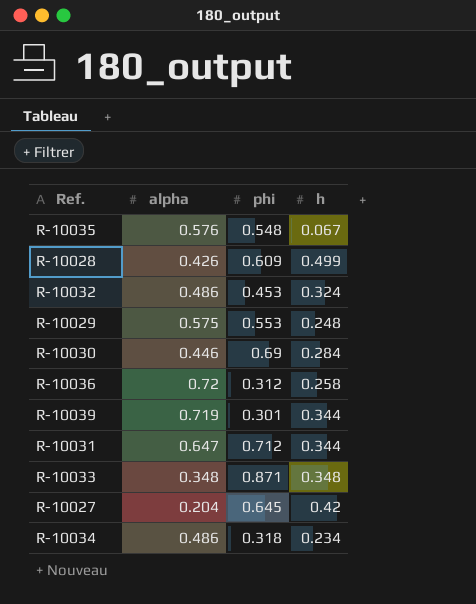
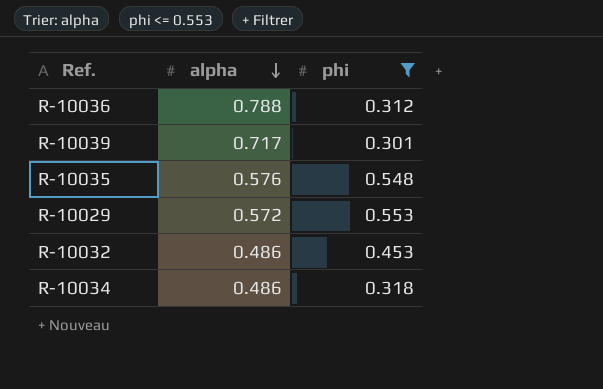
filter: none -> phi <= 0.553
row order: none -> alpha descending
column h | position: 4 -> none
R-10036 | alpha: 0.72 -> 0.788
R-10039 | alpha: 0.719 -> 0.717
R-10029 | alpha: 0.575 -> 0.572

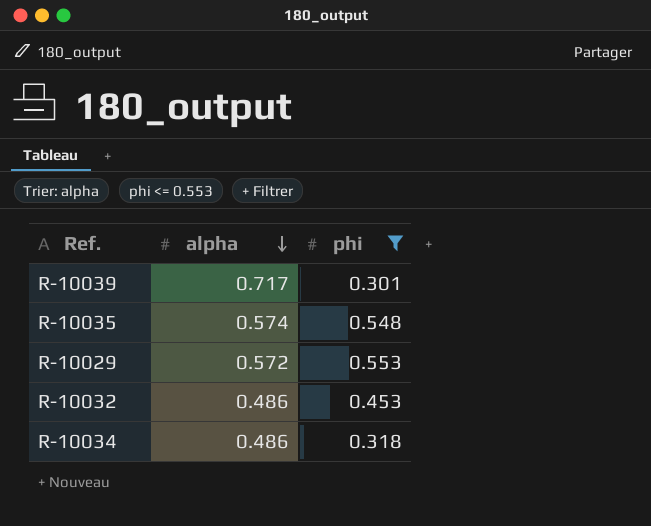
row R-10036: 0.788 | 0.312 -> none
R-10035 | alpha: 0.576 -> 0.574

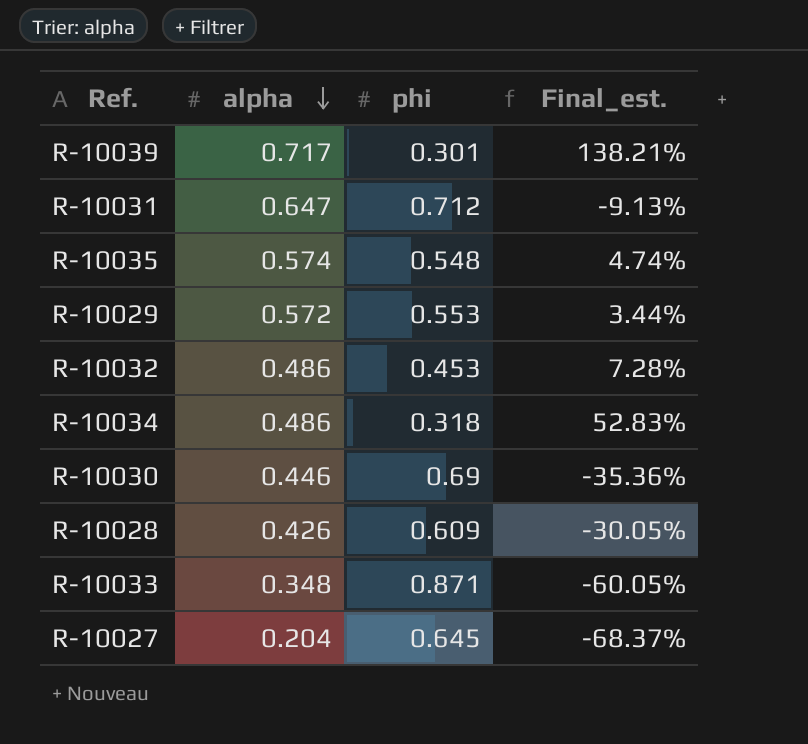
filter: phi <= 0.553 -> none
column Final_est. | formula: none -> ([alpha] - [phi]) / [phi]

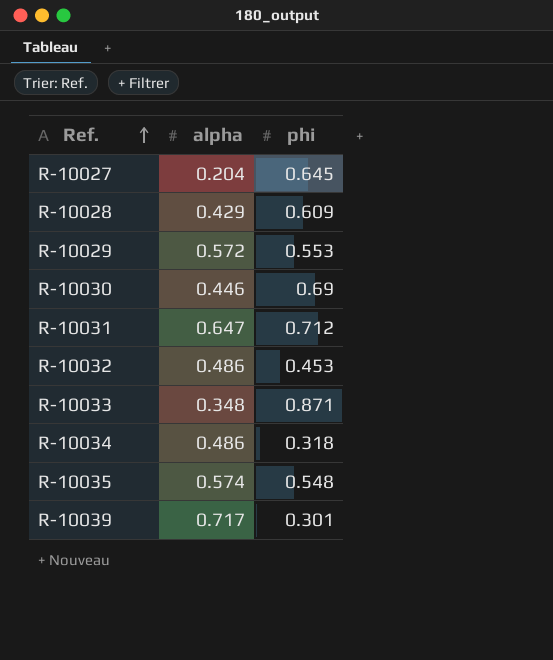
row order: alpha descending -> Ref. ascending
column Final_est. | formula: ([alpha] - [phi]) / [phi] -> none
R-10028 | alpha: 0.426 -> 0.429

